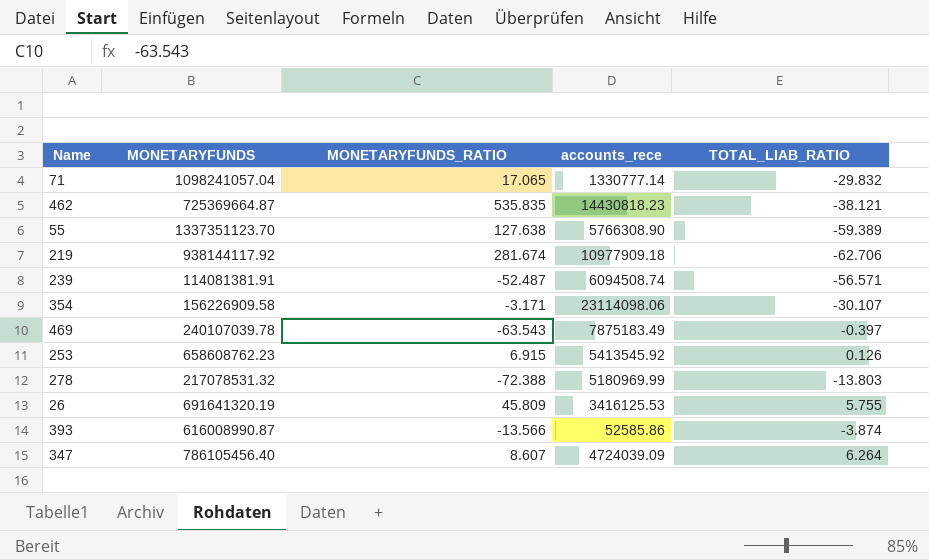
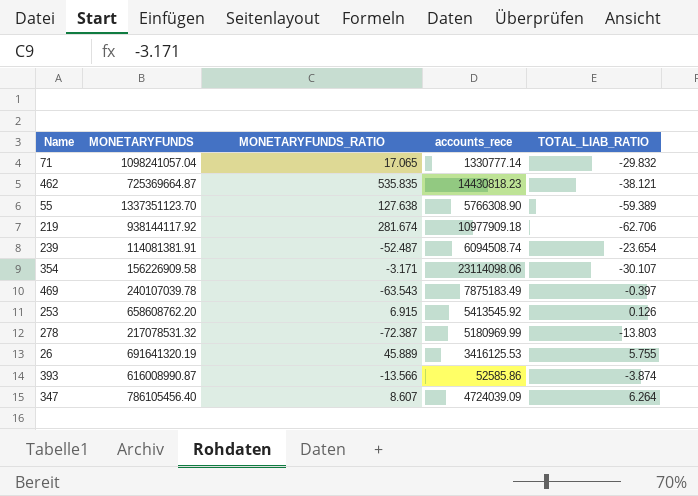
239 | TOTAL_LIAB_RATIO: -56.571 -> -23.654
253 | MONETARYFUNDS: 658608762.23 -> 658608762.20
278 | MONETARYFUNDS_RATIO: -72.388 -> -72.387
26 | MONETARYFUNDS_RATIO: 45.809 -> 45.889

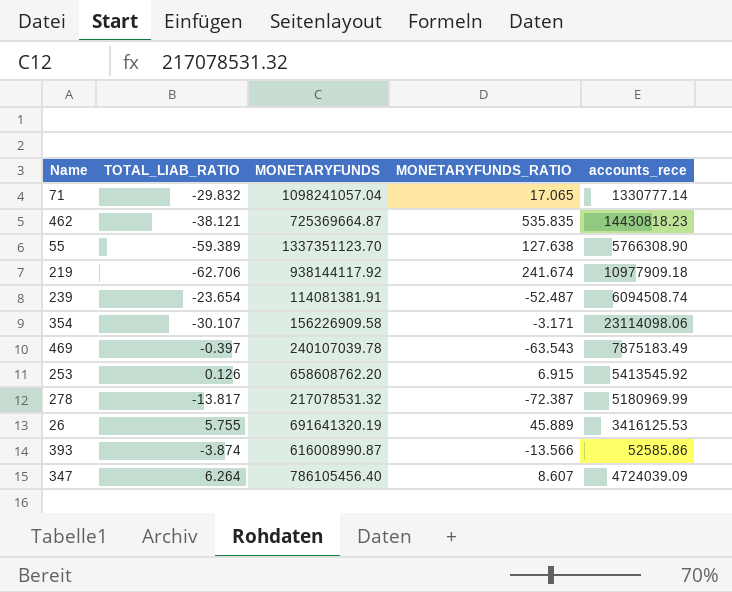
column TOTAL_LIAB_RATIO | position: 5 -> 2
219 | MONETARYFUNDS_RATIO: 281.674 -> 241.674
278 | TOTAL_LIAB_RATIO: -13.803 -> -13.817

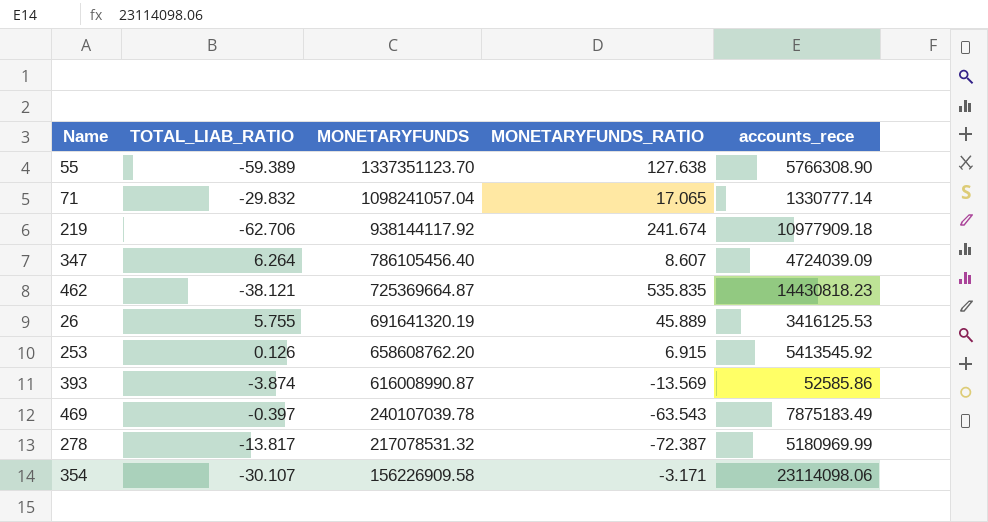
row order: none -> MONETARYFUNDS descending
row 239: -23.654 | 114081381.91 | -52.487 | 6094508.74 -> none
393 | MONETARYFUNDS_RATIO: -13.566 -> -13.569

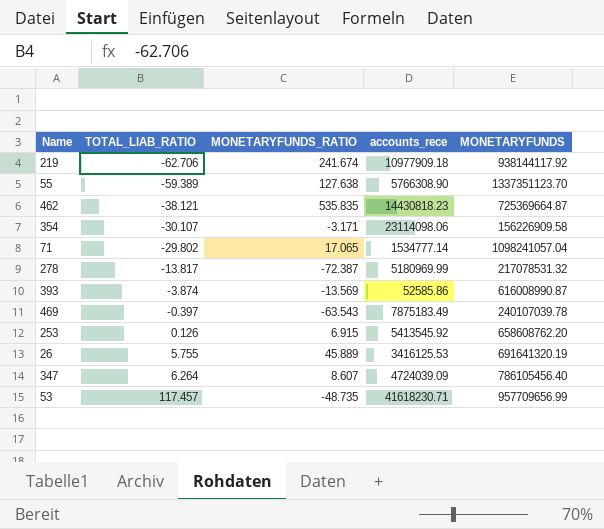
row order: MONETARYFUNDS descending -> TOTAL_LIAB_RATIO ascending
column MONETARYFUNDS | position: 3 -> 5
71 | TOTAL_LIAB_RATIO: -29.832 -> -29.802
71 | accounts_rece: 1330777.14 -> 1534777.14
row 53: none -> 117.457 | -48.735 | 41618230.71 | 957709656.99

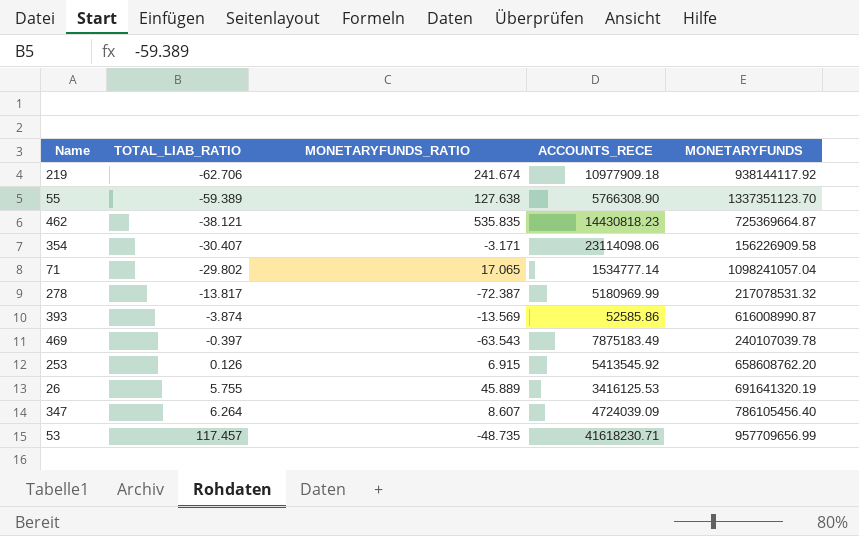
column name: accounts_rece -> ACCOUNTS_RECE
354 | TOTAL_LIAB_RATIO: -30.107 -> -30.407

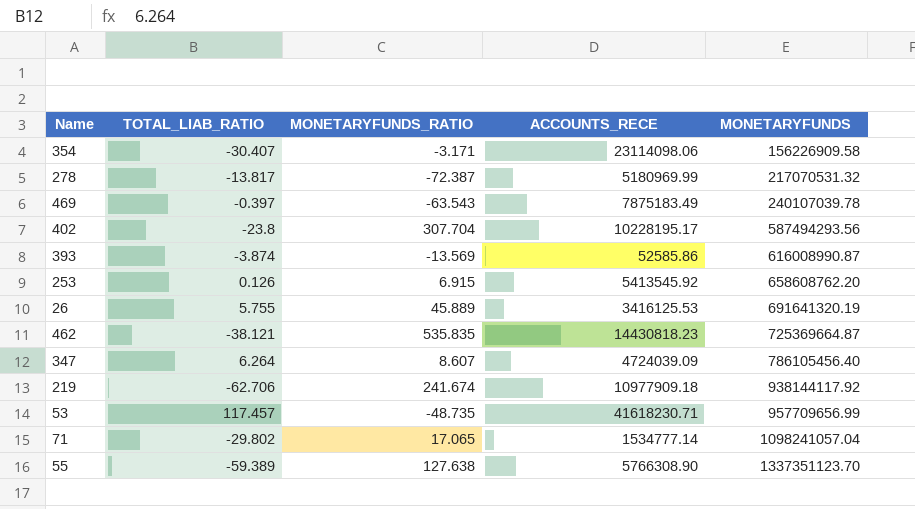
row order: TOTAL_LIAB_RATIO ascending -> MONETARYFUNDS ascending
278 | MONETARYFUNDS: 217078531.32 -> 217070531.32
row 402: none -> -23.8 | 307.704 | 10228195.17 | 587494293.56

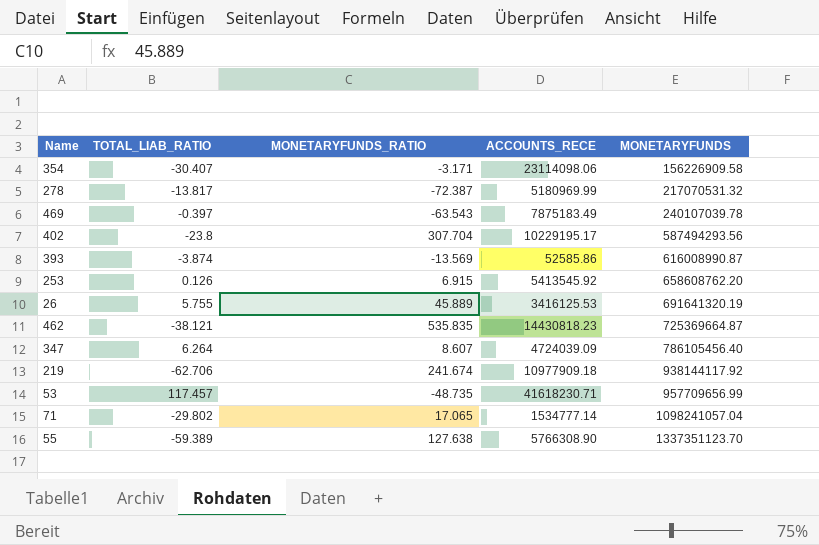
402 | ACCOUNTS_RECE: 10228195.17 -> 10229195.17

